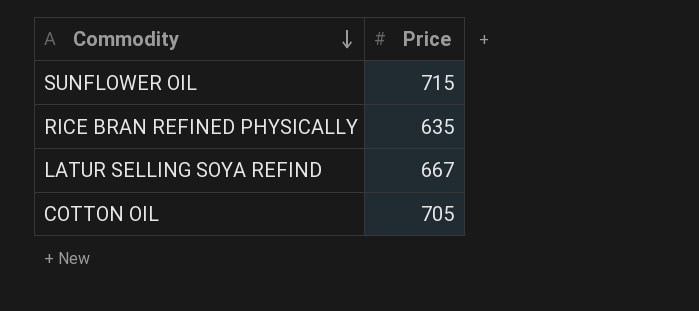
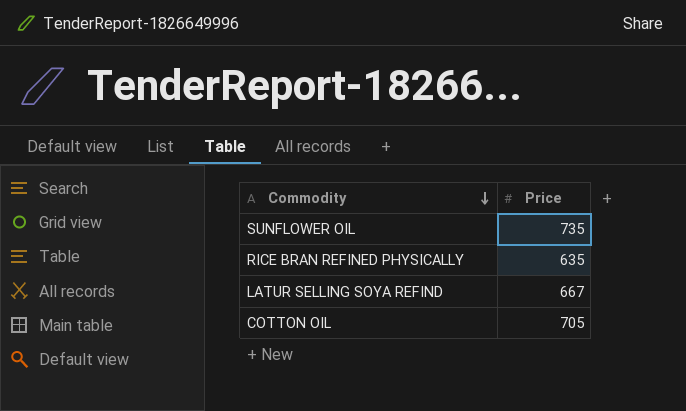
SUNFLOWER OIL | Price: 715 -> 735

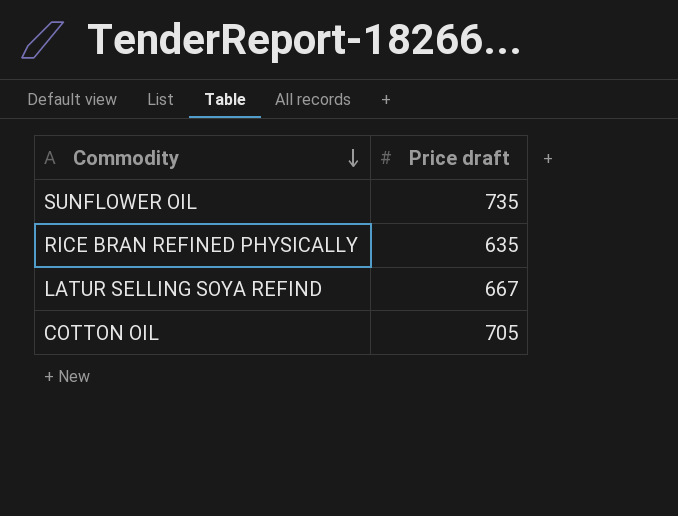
column name: Price -> Price draft

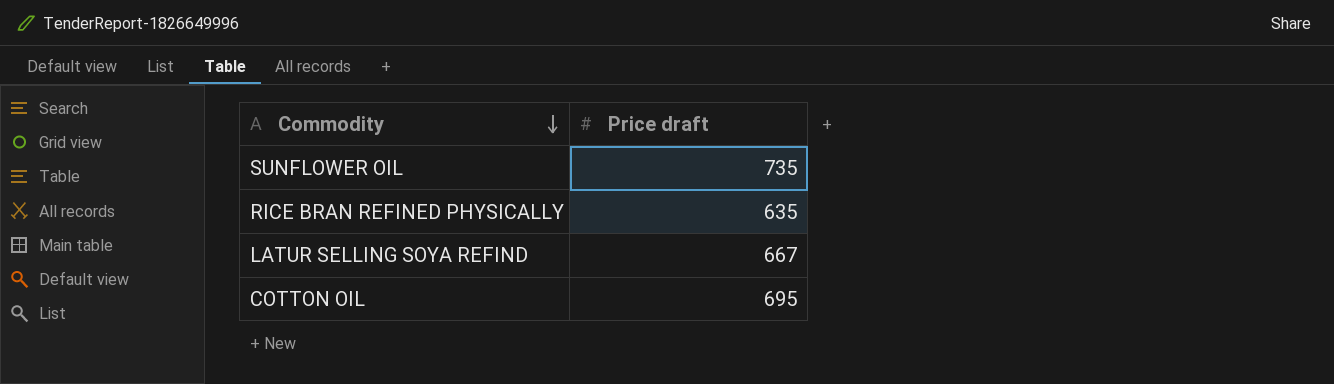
COTTON OIL | Price draft: 705 -> 695

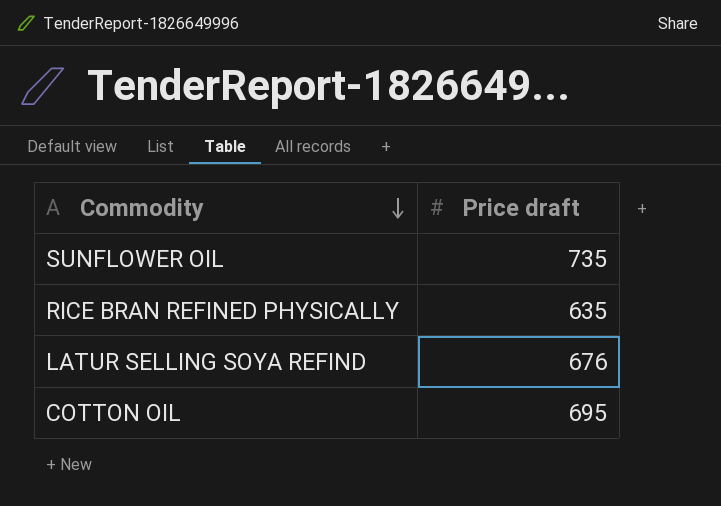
LATUR SELLING SOYA REFIND | Price draft: 667 -> 676

